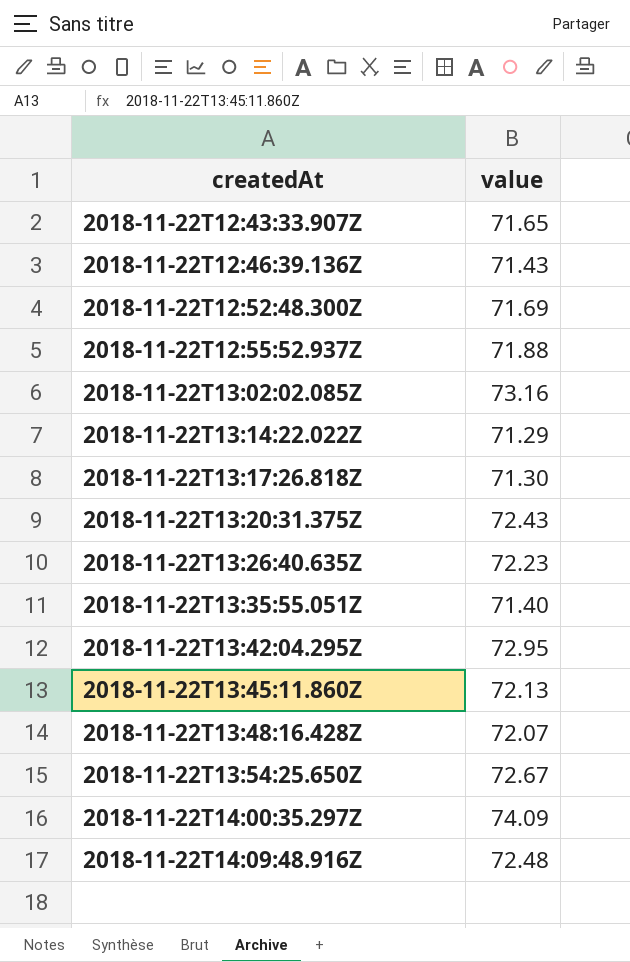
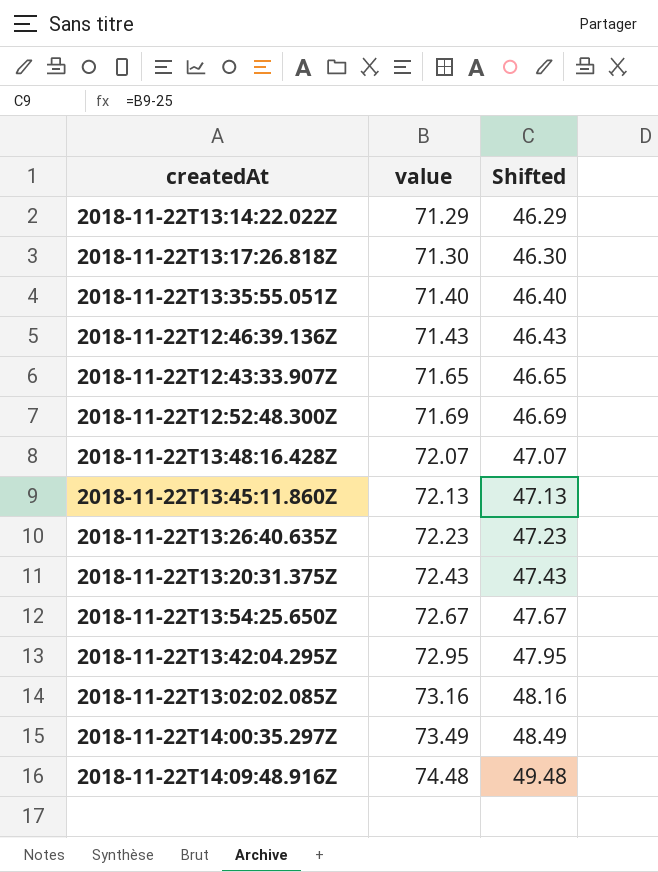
row order: createdAt ascending -> value ascending
column Shifted | formula: none -> [value] - 25
row 2018-11-22T12:55:52.937Z: 71.88 -> none
2018-11-22T14:00:35.297Z | value: 74.09 -> 73.49
2018-11-22T14:09:48.916Z | value: 72.48 -> 74.48

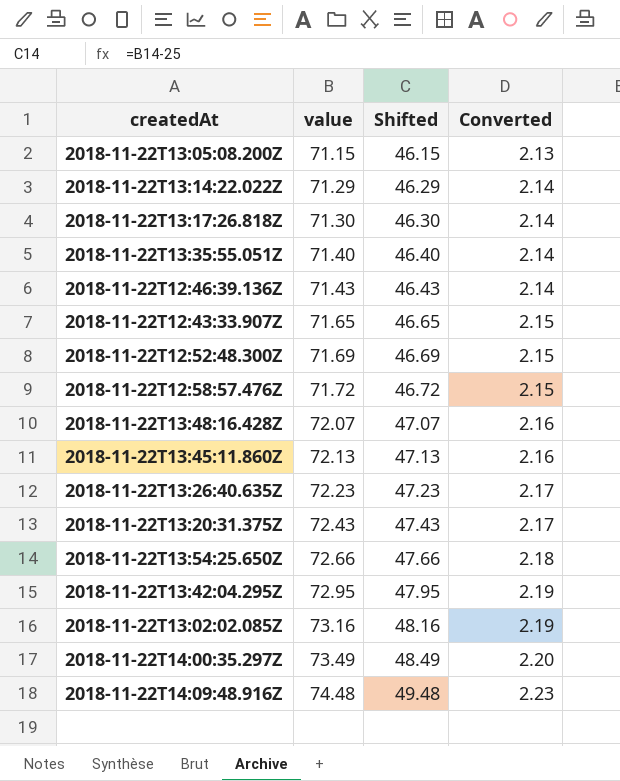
column Converted | formula: none -> [value] * 0.03
row 2018-11-22T13:05:08.200Z: none -> 71.15 | 46.15 | 2.13
row 2018-11-22T12:58:57.476Z: none -> 71.72 | 46.72 | 2.15
2018-11-22T13:54:25.650Z | value: 72.67 -> 72.66
2018-11-22T13:54:25.650Z | Shifted: 47.67 -> 47.66

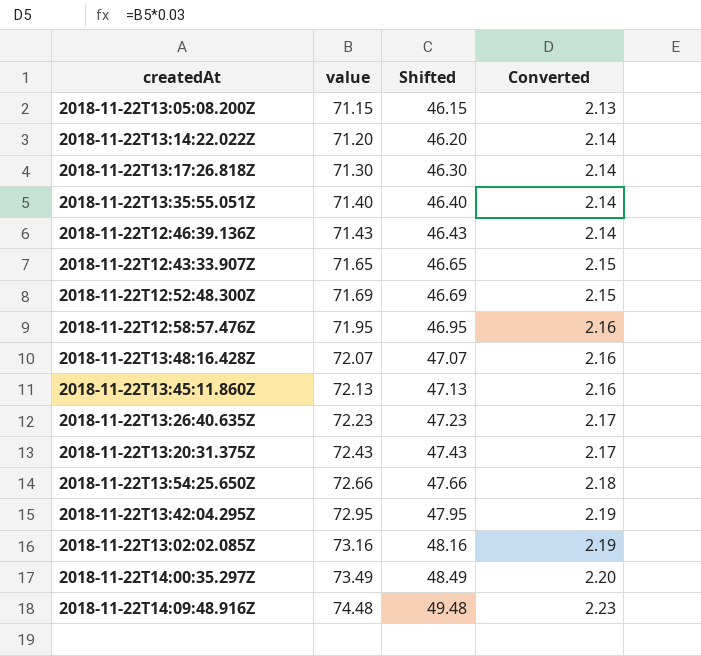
2018-11-22T13:14:22.022Z | value: 71.29 -> 71.20
2018-11-22T13:14:22.022Z | Shifted: 46.29 -> 46.20
2018-11-22T12:58:57.476Z | value: 71.72 -> 71.95
2018-11-22T12:58:57.476Z | Shifted: 46.72 -> 46.95
2018-11-22T12:58:57.476Z | Converted: 2.15 -> 2.16

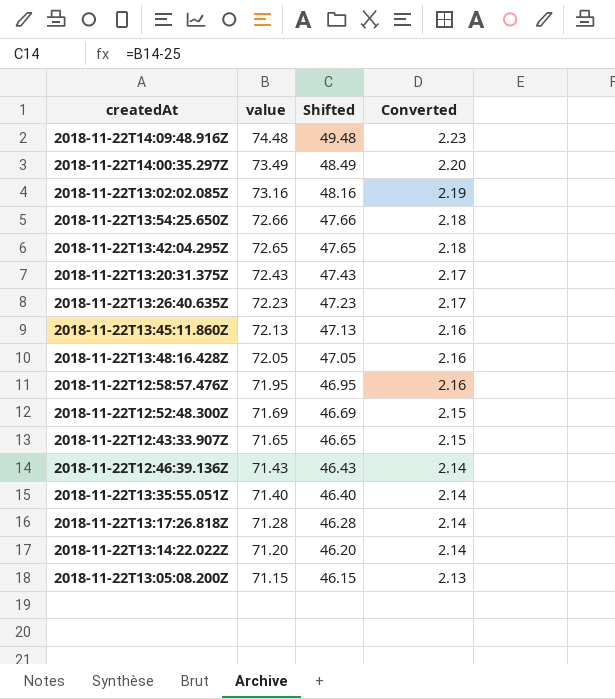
row order: value ascending -> value descending
2018-11-22T13:42:04.295Z | value: 72.95 -> 72.65
2018-11-22T13:42:04.295Z | Shifted: 47.95 -> 47.65
2018-11-22T13:42:04.295Z | Converted: 2.19 -> 2.18
2018-11-22T13:48:16.428Z | value: 72.07 -> 72.05
2018-11-22T13:48:16.428Z | Shifted: 47.07 -> 47.05
2018-11-22T13:17:26.818Z | value: 71.30 -> 71.28
2018-11-22T13:17:26.818Z | Shifted: 46.30 -> 46.28

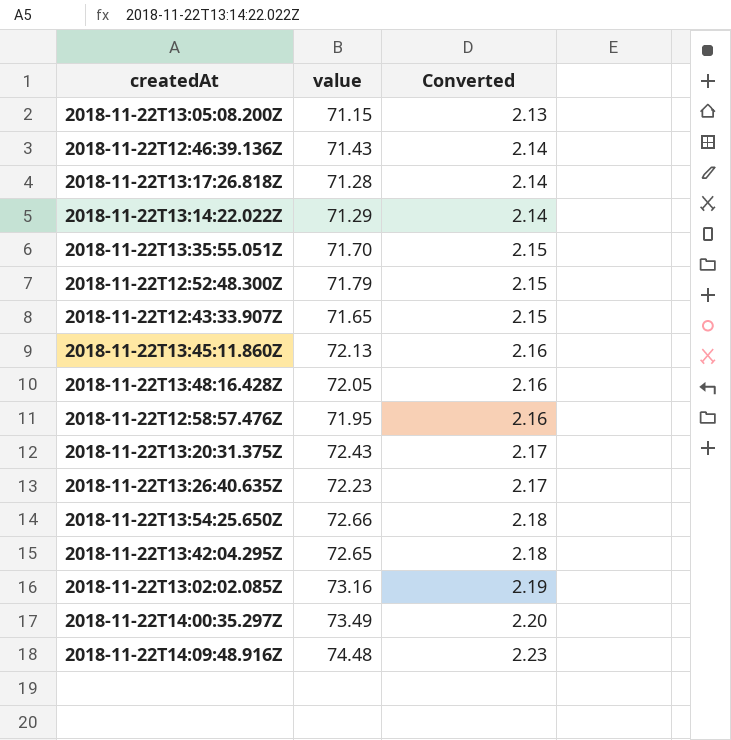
row order: value descending -> Converted ascending
column Shifted | formula: [value] - 25 -> none
2018-11-22T13:14:22.022Z | value: 71.20 -> 71.29
2018-11-22T13:35:55.051Z | value: 71.40 -> 71.70
2018-11-22T13:35:55.051Z | Converted: 2.14 -> 2.15
2018-11-22T12:52:48.300Z | value: 71.69 -> 71.79

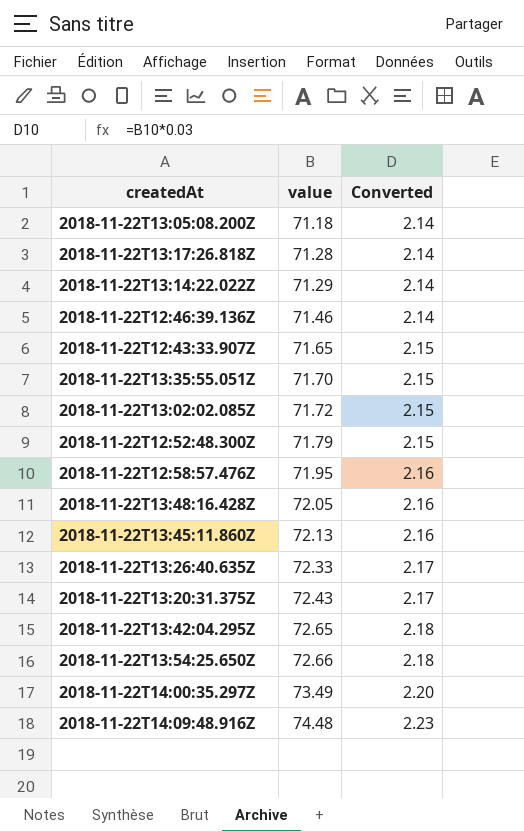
row order: Converted ascending -> value ascending
2018-11-22T13:05:08.200Z | value: 71.15 -> 71.18
2018-11-22T13:05:08.200Z | Converted: 2.13 -> 2.14
2018-11-22T12:46:39.136Z | value: 71.43 -> 71.46
2018-11-22T13:02:02.085Z | value: 73.16 -> 71.72
2018-11-22T13:02:02.085Z | Converted: 2.19 -> 2.15
2018-11-22T13:26:40.635Z | value: 72.23 -> 72.33

